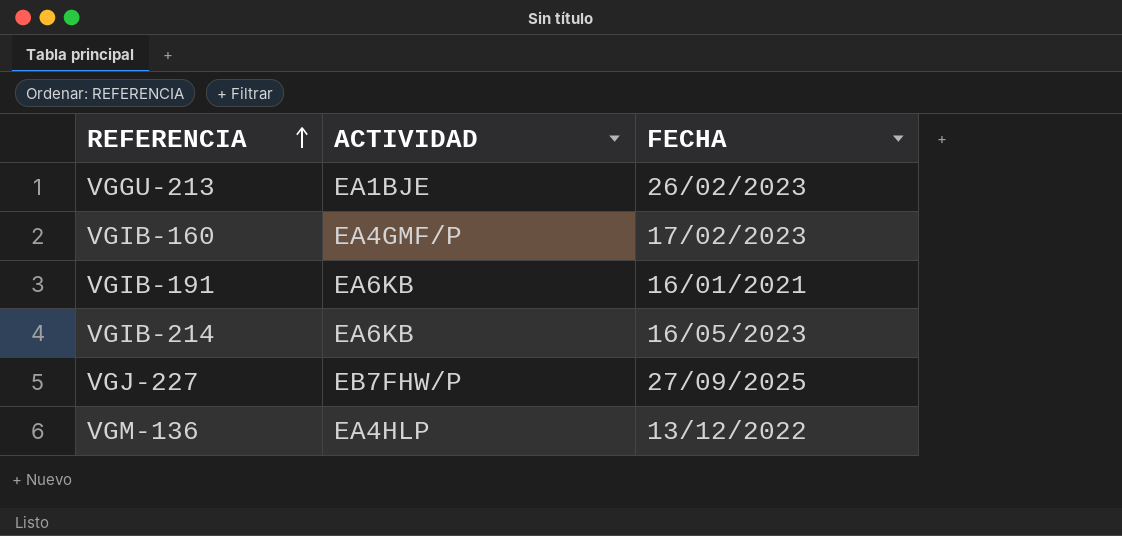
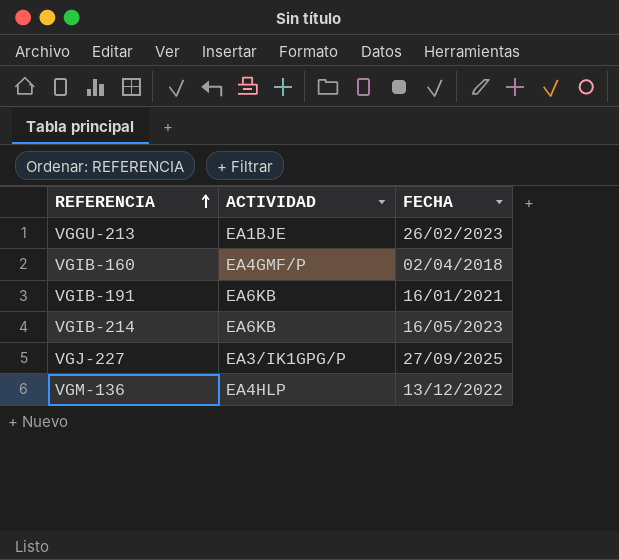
VGIB-160 | FECHA: 17/02/2023 -> 02/04/2018
VGJ-227 | ACTIVIDAD: EB7FHW/P -> EA3/IK1GPG/P

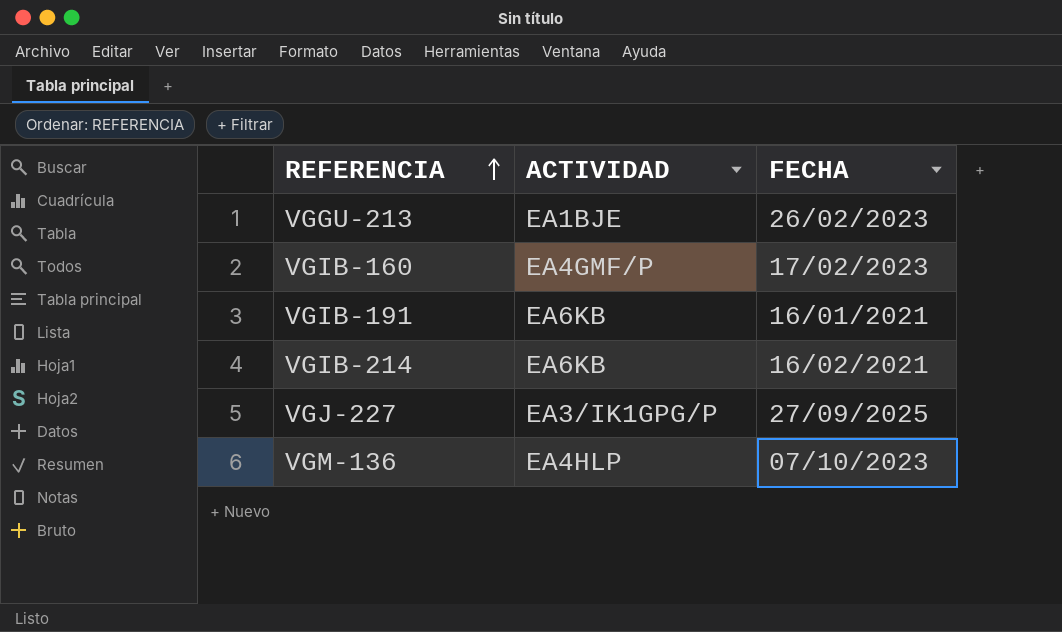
VGIB-160 | FECHA: 02/04/2018 -> 17/02/2023
VGIB-214 | FECHA: 16/05/2023 -> 16/02/2021
VGM-136 | FECHA: 13/12/2022 -> 07/10/2023

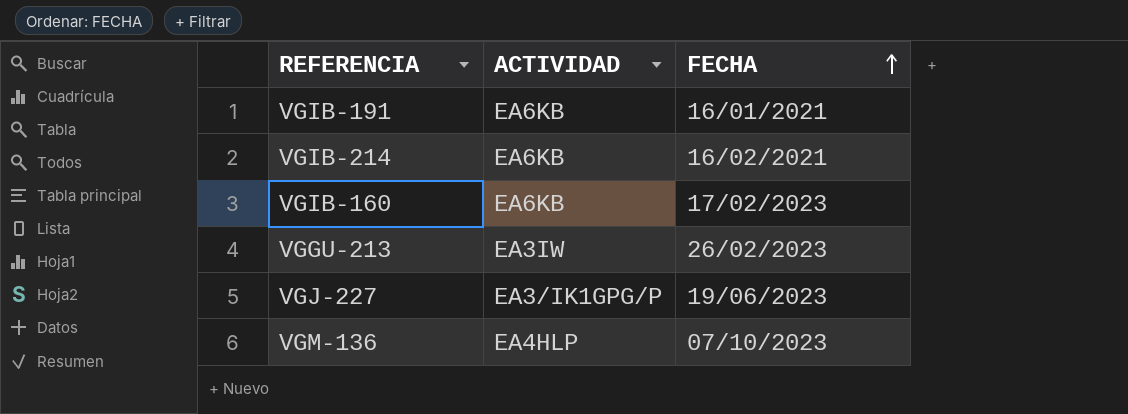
row order: REFERENCIA ascending -> FECHA ascending
VGIB-160 | ACTIVIDAD: EA4GMF/P -> EA6KB
VGGU-213 | ACTIVIDAD: EA1BJE -> EA3IW
VGJ-227 | FECHA: 27/09/2025 -> 19/06/2023

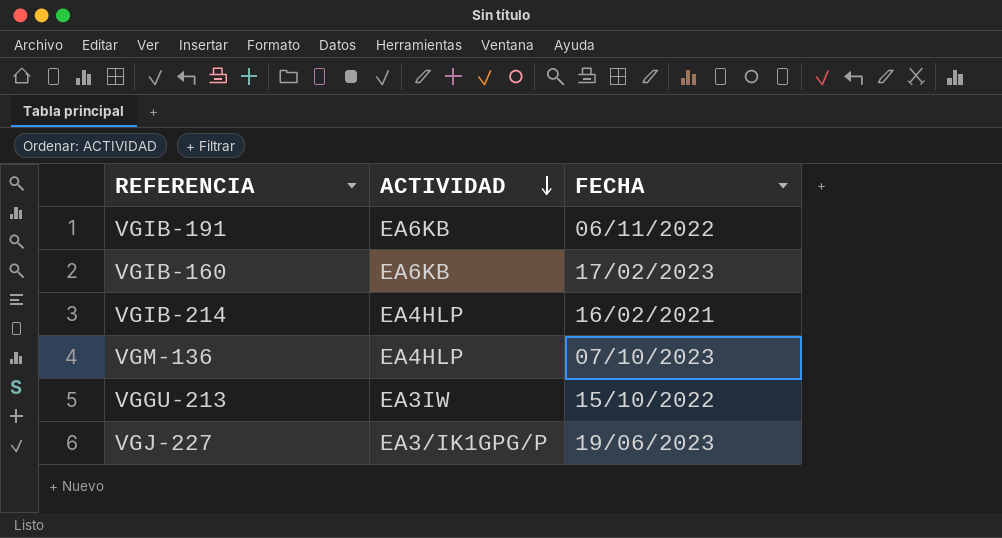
row order: FECHA ascending -> ACTIVIDAD descending
VGIB-191 | FECHA: 16/01/2021 -> 06/11/2022
VGIB-214 | ACTIVIDAD: EA6KB -> EA4HLP
VGGU-213 | FECHA: 26/02/2023 -> 15/10/2022

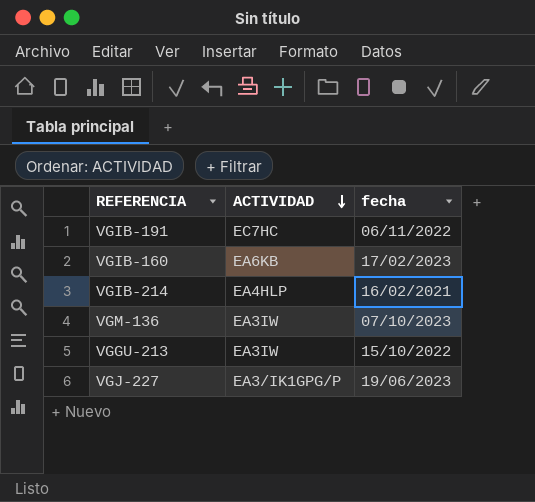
column name: FECHA -> fecha
VGIB-191 | ACTIVIDAD: EA6KB -> EC7HC
VGM-136 | ACTIVIDAD: EA4HLP -> EA3IW

